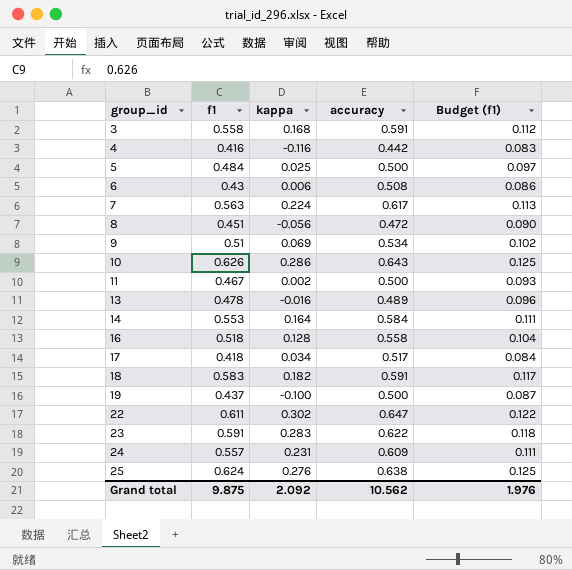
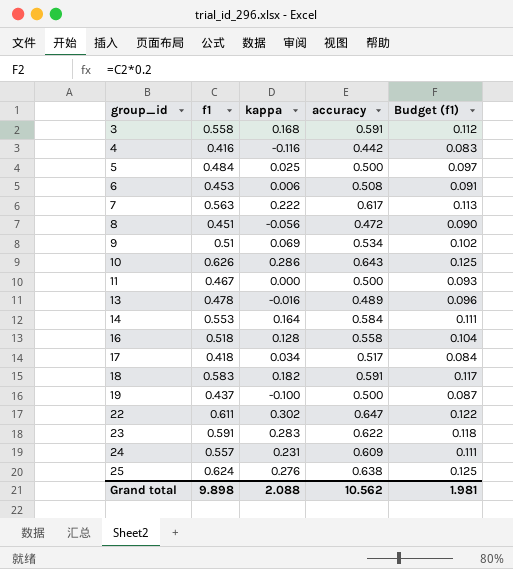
6 | f1: 0.43 -> 0.453
6 | Budget (f1): 0.086 -> 0.091
7 | kappa: 0.224 -> 0.222
11 | kappa: 0.002 -> 0.000
Grand total | f1: 9.875 -> 9.898
Grand total | kappa: 2.092 -> 2.088
Grand total | Budget (f1): 1.976 -> 1.981

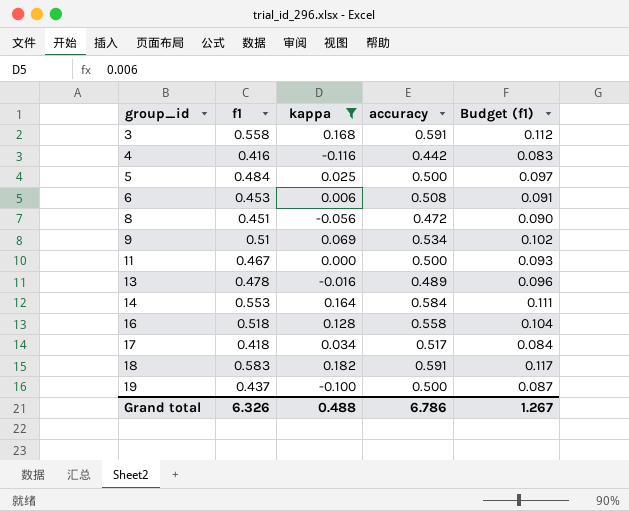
filter: none -> kappa <= 0.182
Grand total | f1: 9.898 -> 6.326
Grand total | kappa: 2.088 -> 0.488
Grand total | accuracy: 10.562 -> 6.786
Grand total | Budget (f1): 1.981 -> 1.267

